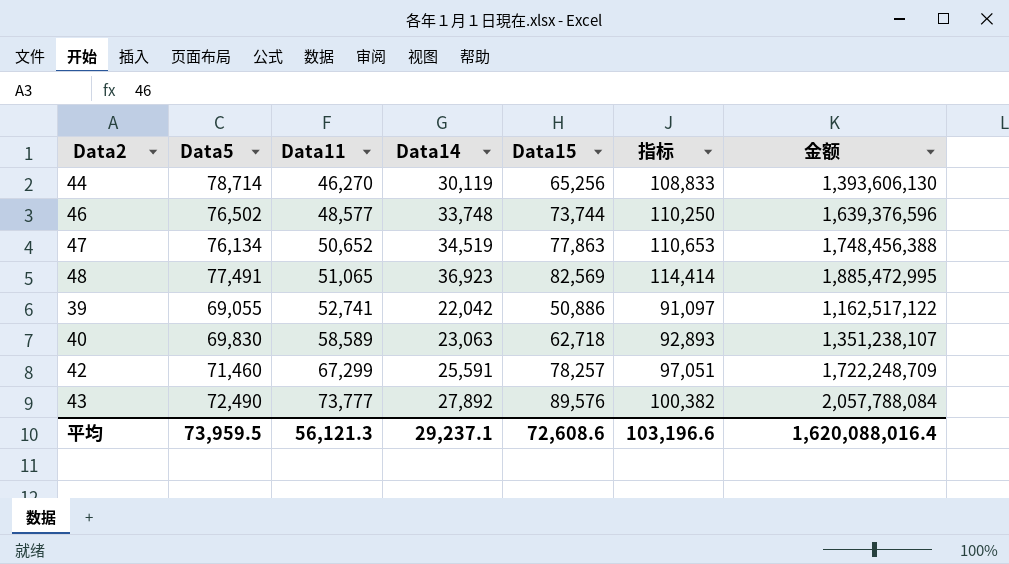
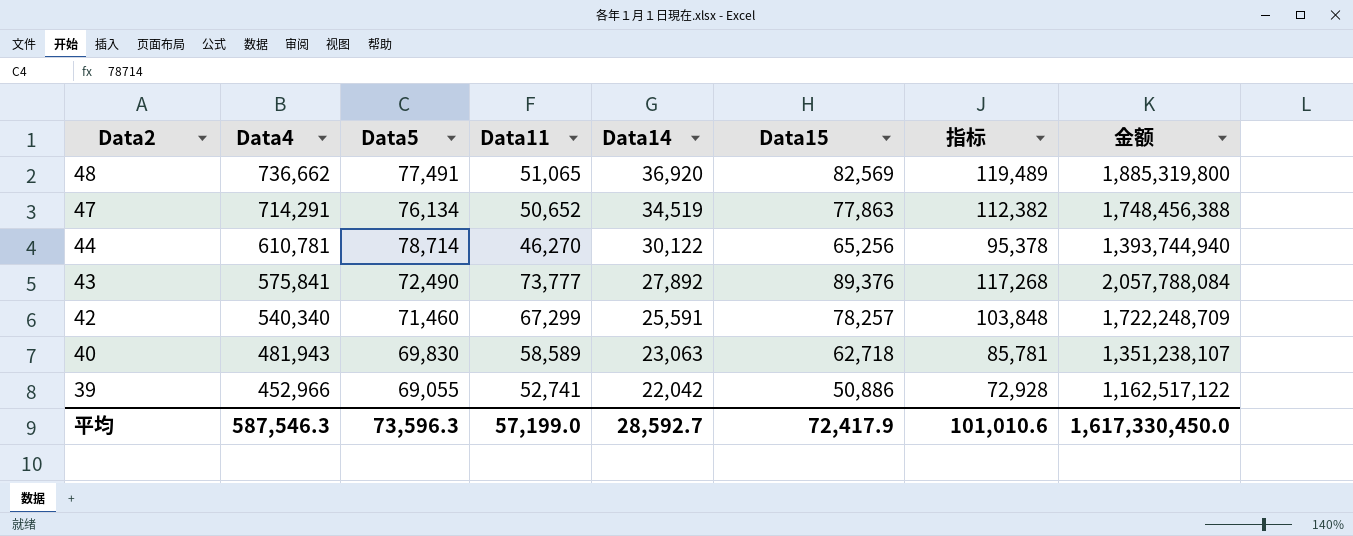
row order: Data11 ascending -> Data2 descending
column Data4 | position: none -> 2
column 指标 | formula: [Data5] + [Data14] -> [Data14] + [Data15]
row 46: 76,502 | 48,577 | 33,748 | 73,744 | 110,250 | 1,639,376,596 -> none
48 | Data14: 36,923 -> 36,920
48 | 金额: 1,885,472,995 -> 1,885,319,800
44 | Data14: 30,119 -> 30,122
44 | 金额: 1,393,606,130 -> 1,393,744,940
43 | Data15: 89,576 -> 89,376
平均 | Data5: 73,959.5 -> 73,596.3
平均 | Data11: 56,121.3 -> 57,199.0
平均 | Data14: 29,237.1 -> 28,592.7
平均 | Data15: 72,608.6 -> 72,417.9
平均 | 指标: 103,196.6 -> 101,010.6
平均 | 金额: 1,620,088,016.4 -> 1,617,330,450.0

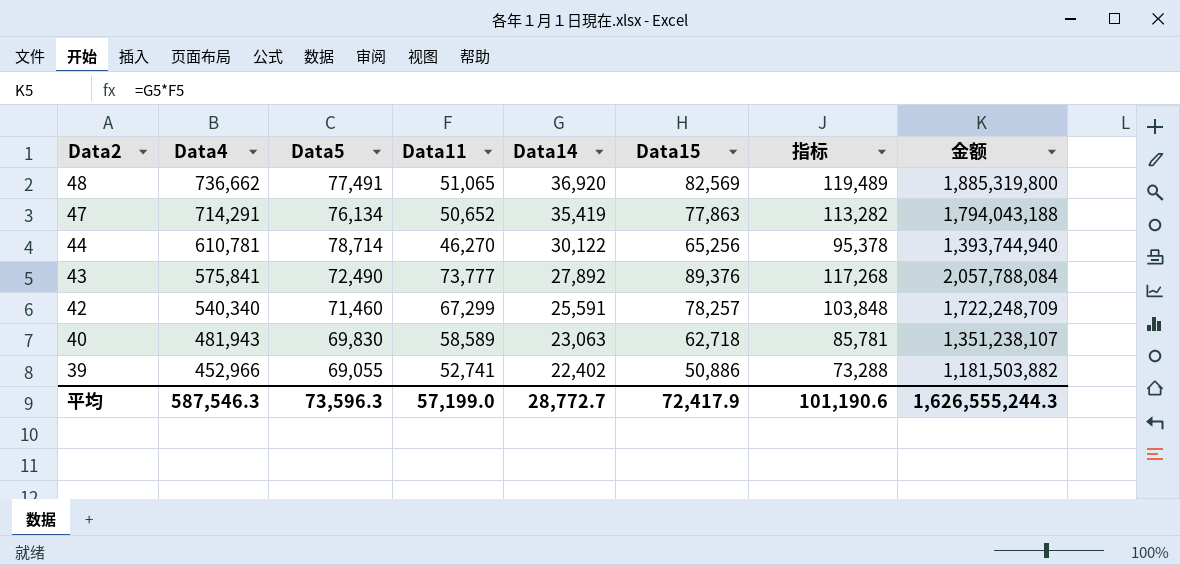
47 | Data14: 34,519 -> 35,419
47 | 指标: 112,382 -> 113,282
47 | 金额: 1,748,456,388 -> 1,794,043,188
39 | Data14: 22,042 -> 22,402
39 | 指标: 72,928 -> 73,288
39 | 金额: 1,162,517,122 -> 1,181,503,882
平均 | Data14: 28,592.7 -> 28,772.7
平均 | 指标: 101,010.6 -> 101,190.6
平均 | 金额: 1,617,330,450.0 -> 1,626,555,244.3

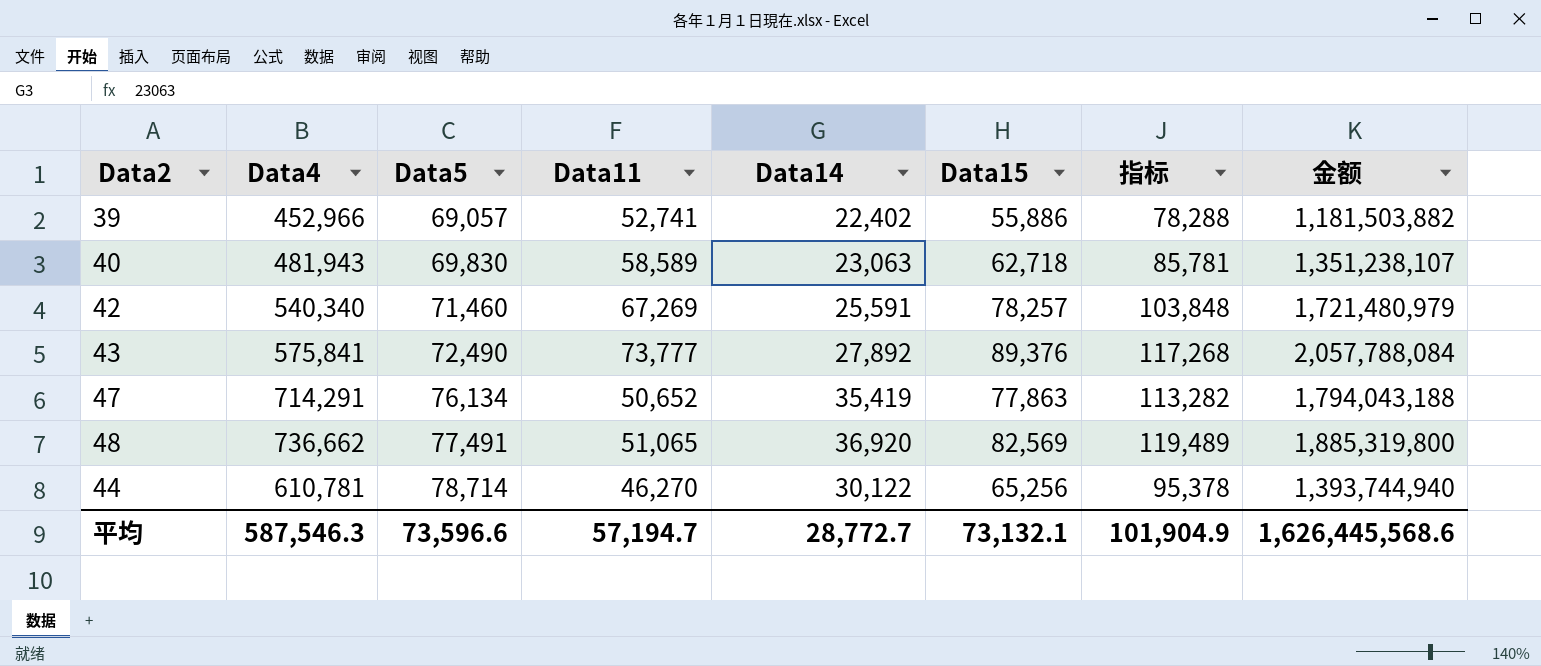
row order: Data2 descending -> Data5 ascending
39 | Data5: 69,055 -> 69,057
39 | Data15: 50,886 -> 55,886
39 | 指标: 73,288 -> 78,288
42 | Data11: 67,299 -> 67,269
42 | 金额: 1,722,248,709 -> 1,721,480,979
平均 | Data5: 73,596.3 -> 73,596.6
平均 | Data11: 57,199.0 -> 57,194.7
平均 | Data15: 72,417.9 -> 73,132.1
平均 | 指标: 101,190.6 -> 101,904.9
平均 | 金额: 1,626,555,244.3 -> 1,626,445,568.6

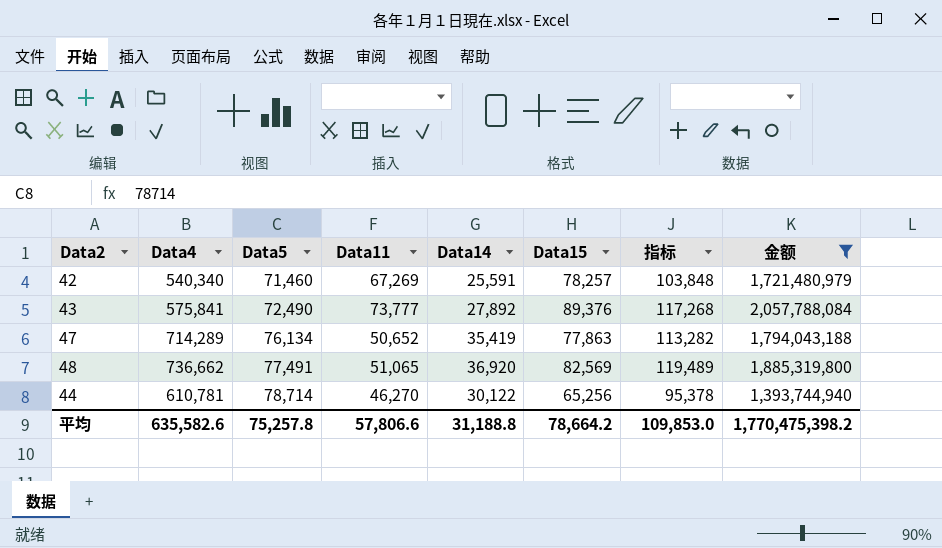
filter: none -> 金额 >= 1,393,744,940
47 | Data4: 714,291 -> 714,289
平均 | Data4: 587,546.3 -> 635,582.6
平均 | Data5: 73,596.6 -> 75,257.8
平均 | Data11: 57,194.7 -> 57,806.6
平均 | Data14: 28,772.7 -> 31,188.8
平均 | Data15: 73,132.1 -> 78,664.2
平均 | 指标: 101,904.9 -> 109,853.0
平均 | 金额: 1,626,445,568.6 -> 1,770,475,398.2

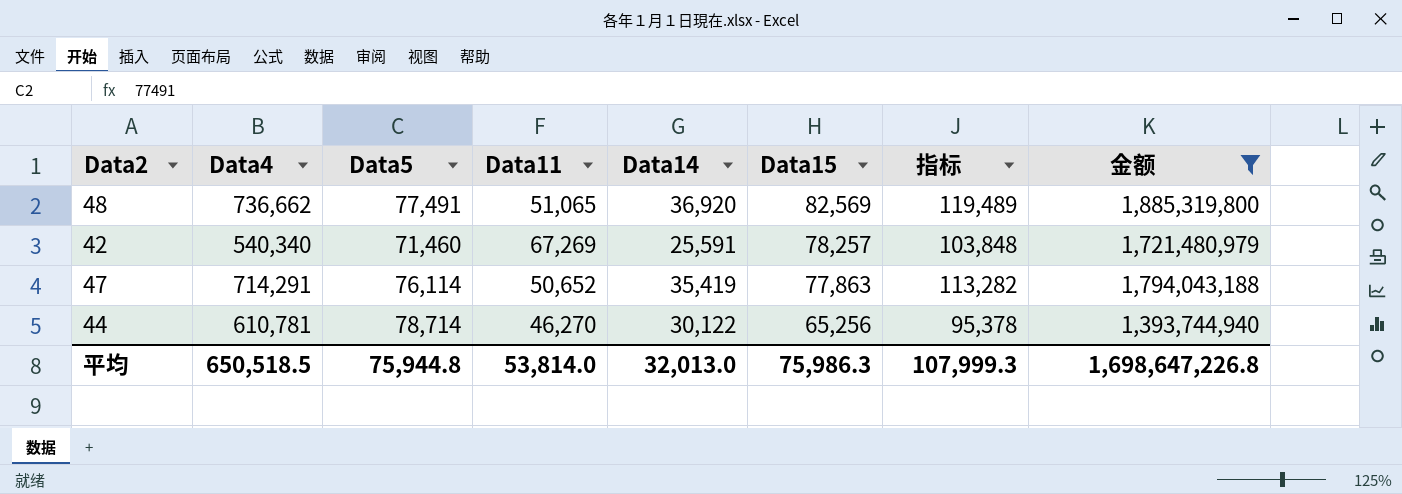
row order: Data5 ascending -> Data15 descending
row 43: 575,841 | 72,490 | 73,777 | 27,892 | 89,376 | 117,268 | 2,057,788,084 -> none
47 | Data4: 714,289 -> 714,291
47 | Data5: 76,134 -> 76,114
平均 | Data4: 635,582.6 -> 650,518.5
平均 | Data5: 75,257.8 -> 75,944.8
平均 | Data11: 57,806.6 -> 53,814.0
平均 | Data14: 31,188.8 -> 32,013.0
平均 | Data15: 78,664.2 -> 75,986.3
平均 | 指标: 109,853.0 -> 107,999.3
平均 | 金额: 1,770,475,398.2 -> 1,698,647,226.8

